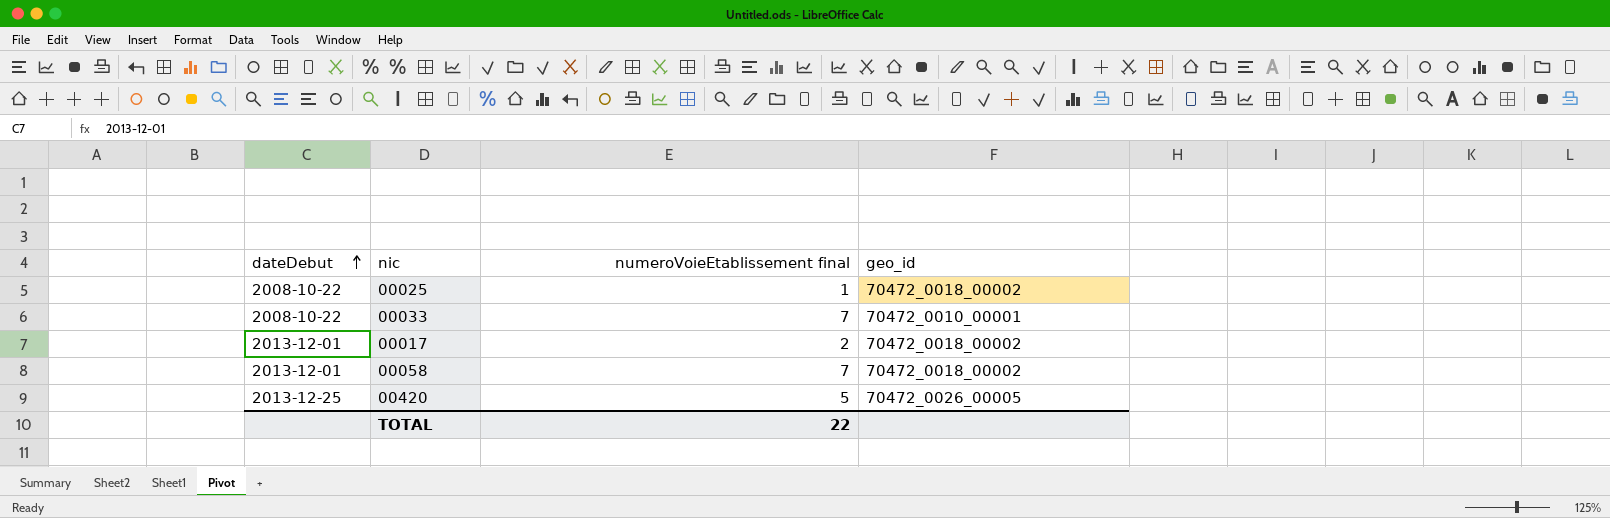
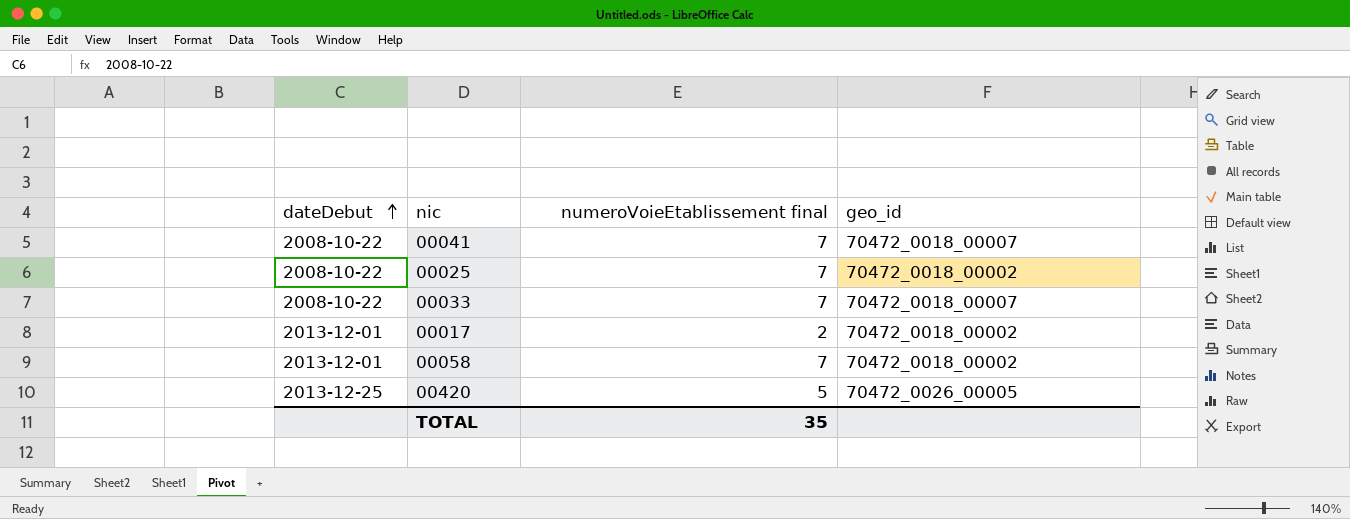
row 00041: none -> 2008-10-22 | 7 | 70472_0018_00007
00025 | numeroVoieEtablissement final: 1 -> 7
00033 | geo_id: 70472_0010_00001 -> 70472_0018_00007
TOTAL | numeroVoieEtablissement final: 22 -> 35

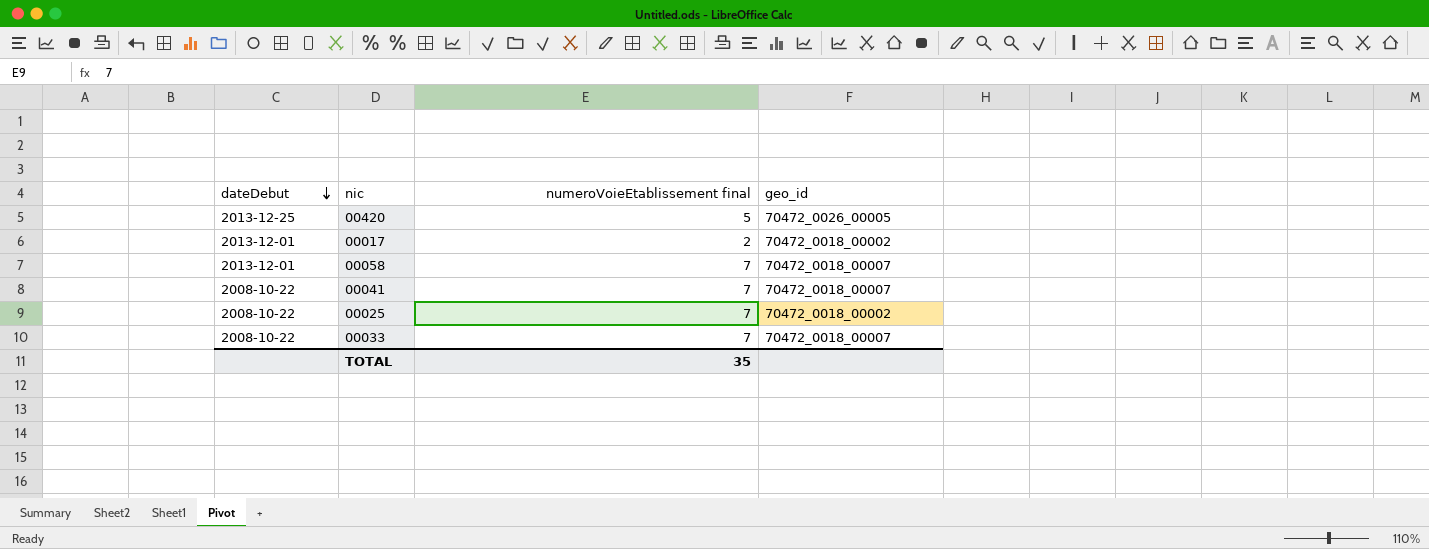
row order: dateDebut ascending -> dateDebut descending
00058 | geo_id: 70472_0018_00002 -> 70472_0018_00007

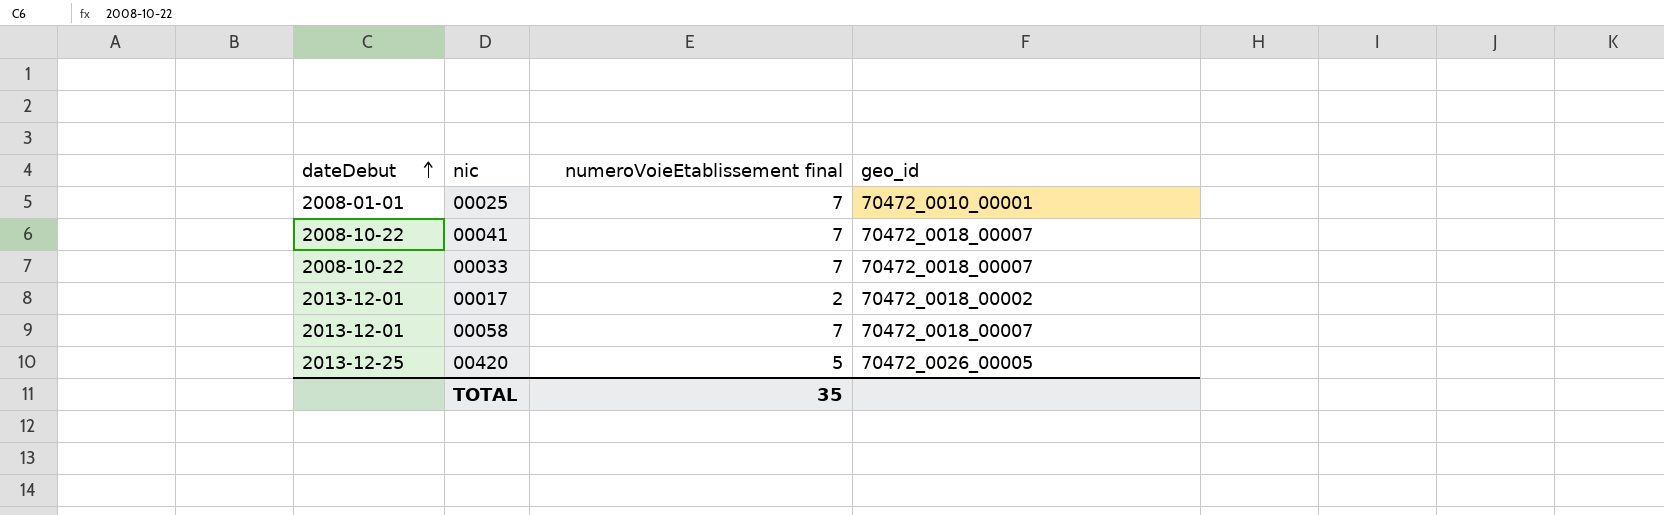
row order: dateDebut descending -> dateDebut ascending
00025 | dateDebut: 2008-10-22 -> 2008-01-01
00025 | geo_id: 70472_0018_00002 -> 70472_0010_00001

